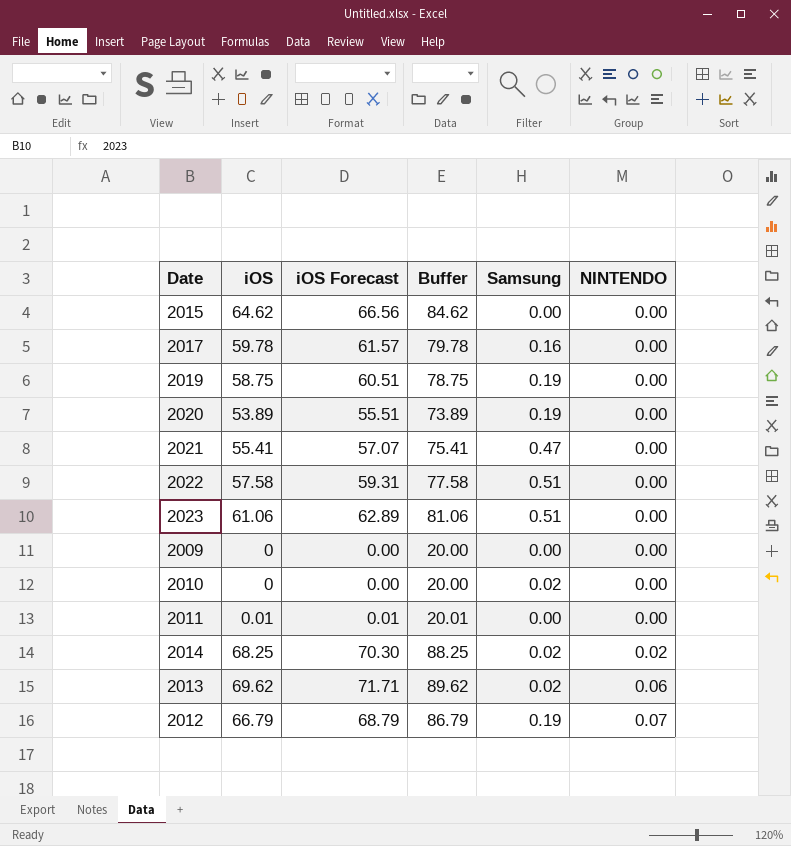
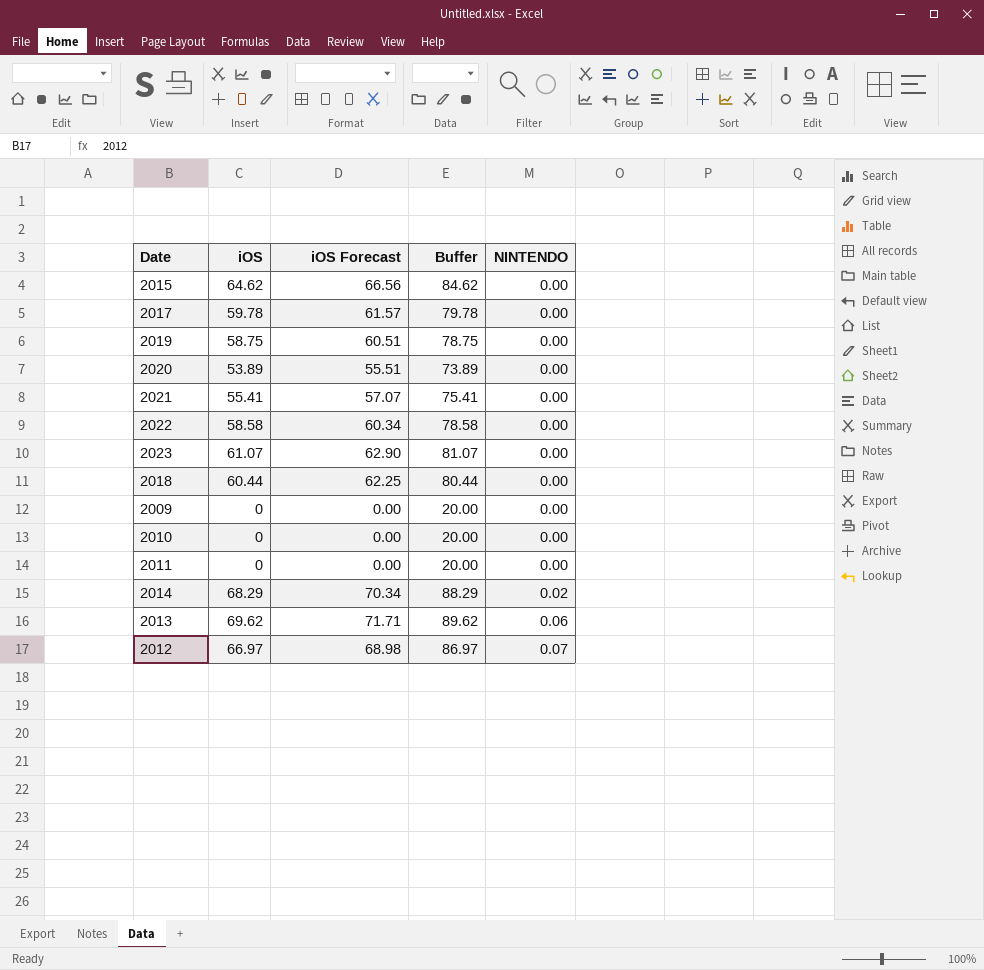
column Samsung | position: 5 -> none
2022 | iOS: 57.58 -> 58.58
2022 | iOS Forecast: 59.31 -> 60.34
2022 | Buffer: 77.58 -> 78.58
2023 | iOS: 61.06 -> 61.07
2023 | iOS Forecast: 62.89 -> 62.90
2023 | Buffer: 81.06 -> 81.07
row 2018: none -> 60.44 | 62.25 | 80.44 | 0.00
2011 | iOS: 0.01 -> 0
2011 | iOS Forecast: 0.01 -> 0.00
2011 | Buffer: 20.01 -> 20.00
2014 | iOS: 68.25 -> 68.29
2014 | iOS Forecast: 70.30 -> 70.34
2014 | Buffer: 88.25 -> 88.29
2012 | iOS: 66.79 -> 66.97
2012 | iOS Forecast: 68.79 -> 68.98
2012 | Buffer: 86.79 -> 86.97

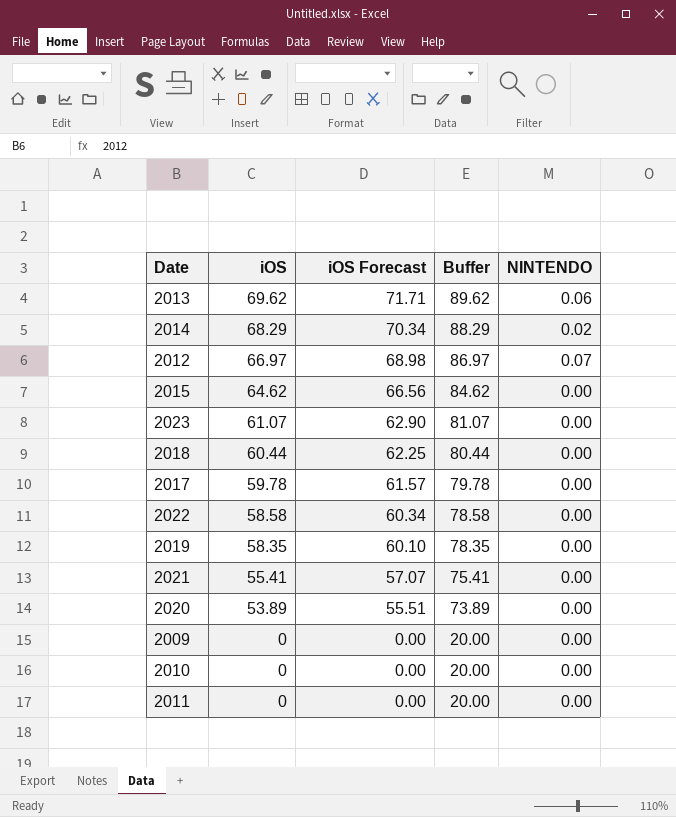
row order: NINTENDO ascending -> iOS descending
2019 | iOS: 58.75 -> 58.35
2019 | iOS Forecast: 60.51 -> 60.10
2019 | Buffer: 78.75 -> 78.35

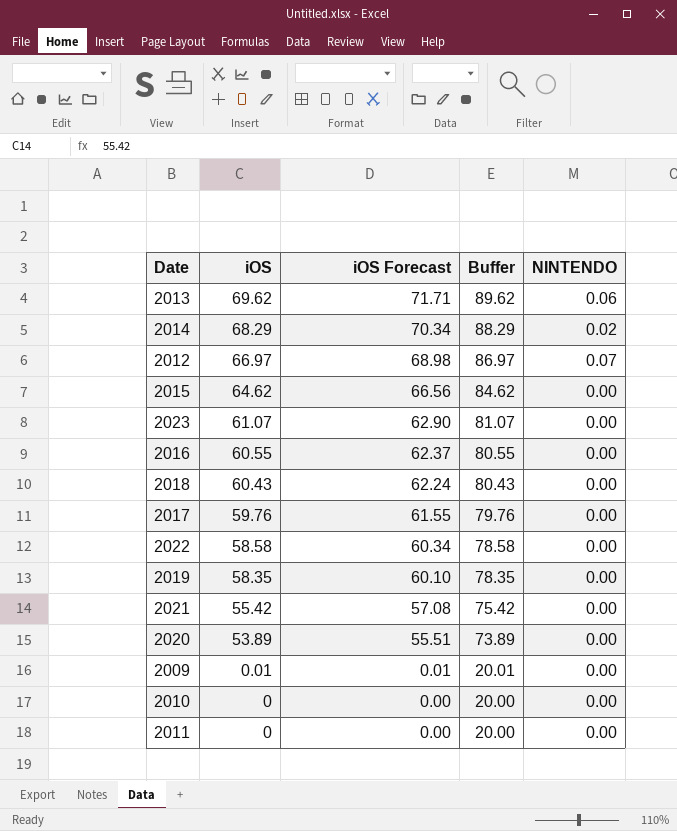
row 2016: none -> 60.55 | 62.37 | 80.55 | 0.00
2018 | iOS: 60.44 -> 60.43
2018 | iOS Forecast: 62.25 -> 62.24
2018 | Buffer: 80.44 -> 80.43
2017 | iOS: 59.78 -> 59.76
2017 | iOS Forecast: 61.57 -> 61.55
2017 | Buffer: 79.78 -> 79.76
2021 | iOS: 55.41 -> 55.42
2021 | iOS Forecast: 57.07 -> 57.08
2021 | Buffer: 75.41 -> 75.42
2009 | iOS: 0 -> 0.01
2009 | iOS Forecast: 0.00 -> 0.01
2009 | Buffer: 20.00 -> 20.01

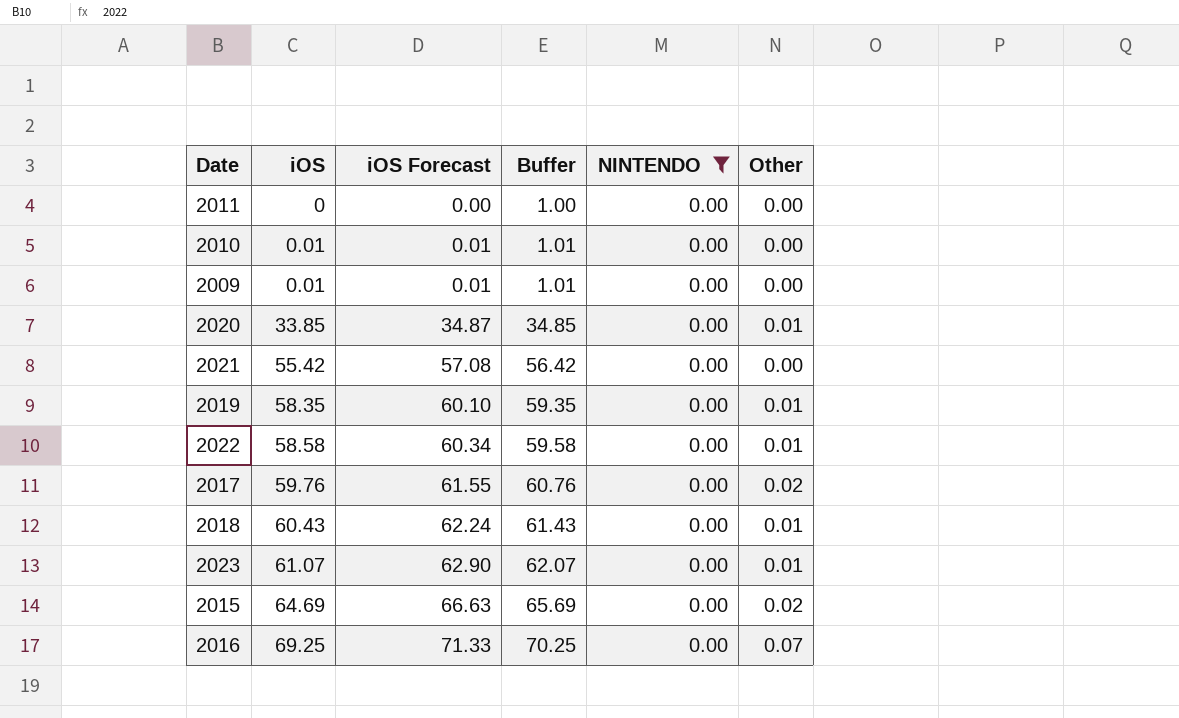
filter: none -> NINTENDO = 0.00
row order: iOS descending -> iOS ascending
column Buffer | formula: [iOS] + 20 -> [iOS] + 1
column Other | position: none -> 6
2010 | iOS: 0 -> 0.01
2010 | iOS Forecast: 0.00 -> 0.01
2020 | iOS: 53.89 -> 33.85
2020 | iOS Forecast: 55.51 -> 34.87
2015 | iOS: 64.62 -> 64.69
2015 | iOS Forecast: 66.56 -> 66.63
2016 | iOS: 60.55 -> 69.25
2016 | iOS Forecast: 62.37 -> 71.33

